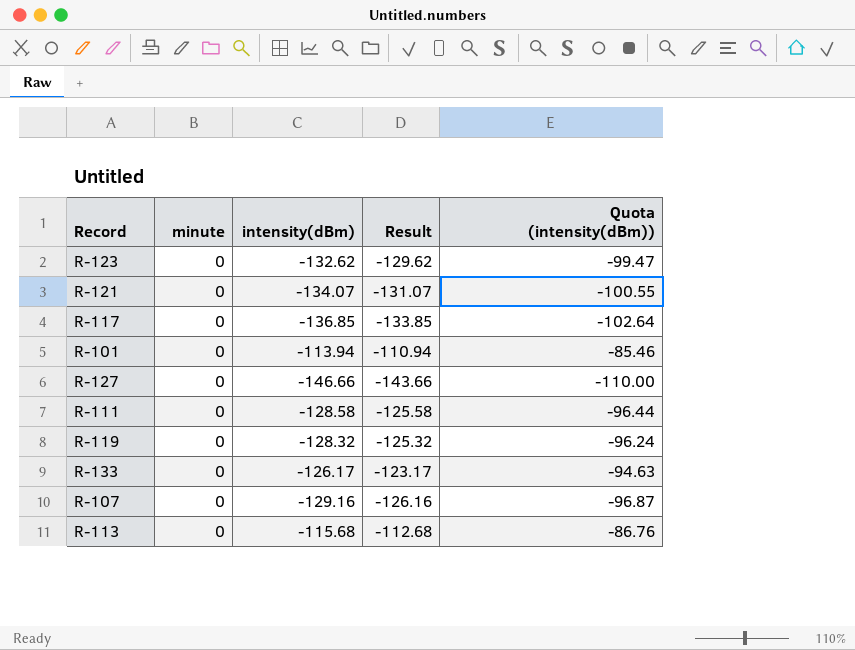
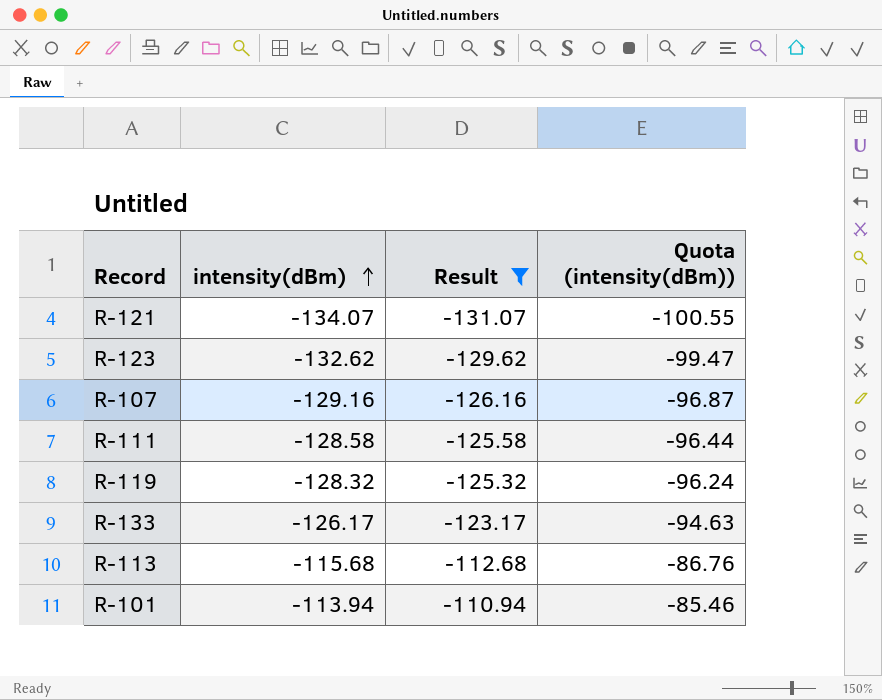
filter: none -> Result >= -131.07
row order: none -> intensity(dBm) ascending
column minute | position: 2 -> none

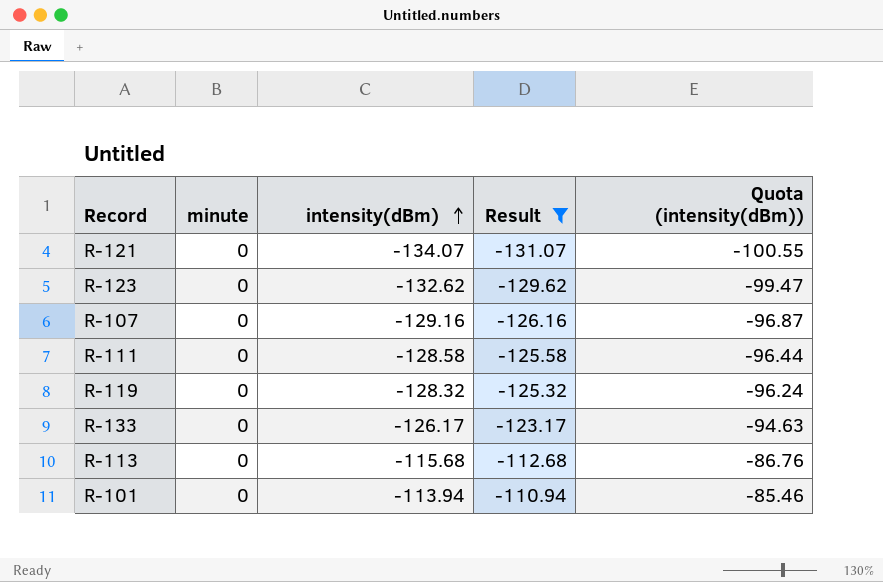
column minute | position: none -> 2

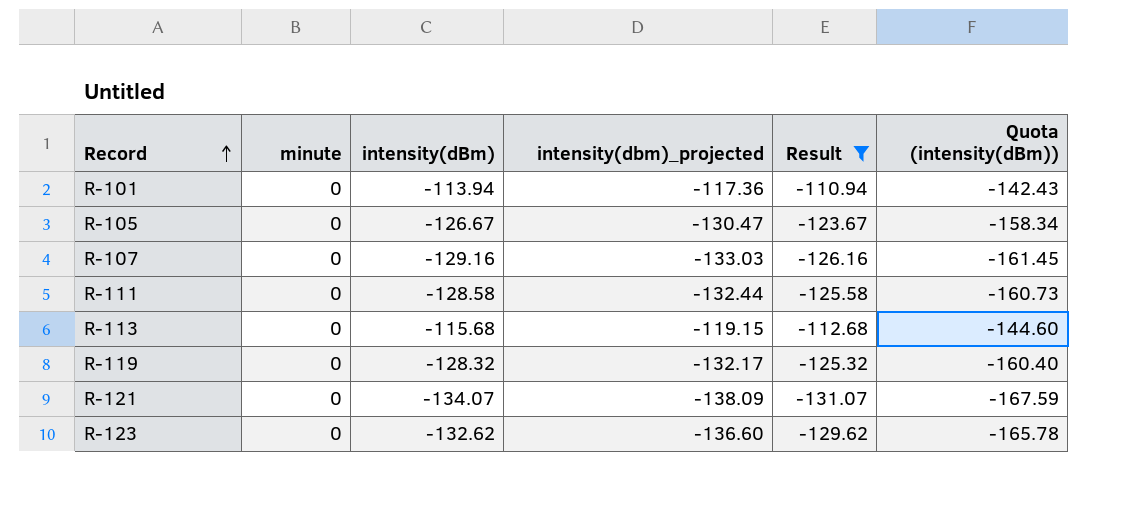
row order: intensity(dBm) ascending -> Record ascending
column intensity(dbm)_projected | formula: none -> [intensity(dBm)] * 1.03
column Quota (intensity(dBm)) | formula: [intensity(dBm)] * 0.75 -> [intensity(dBm)] * 1.25
row R-133: 0 | -126.17 | -123.17 | -94.63 -> none
row R-105: none -> 0 | -126.67 | -130.47 | -123.67 | -158.34

